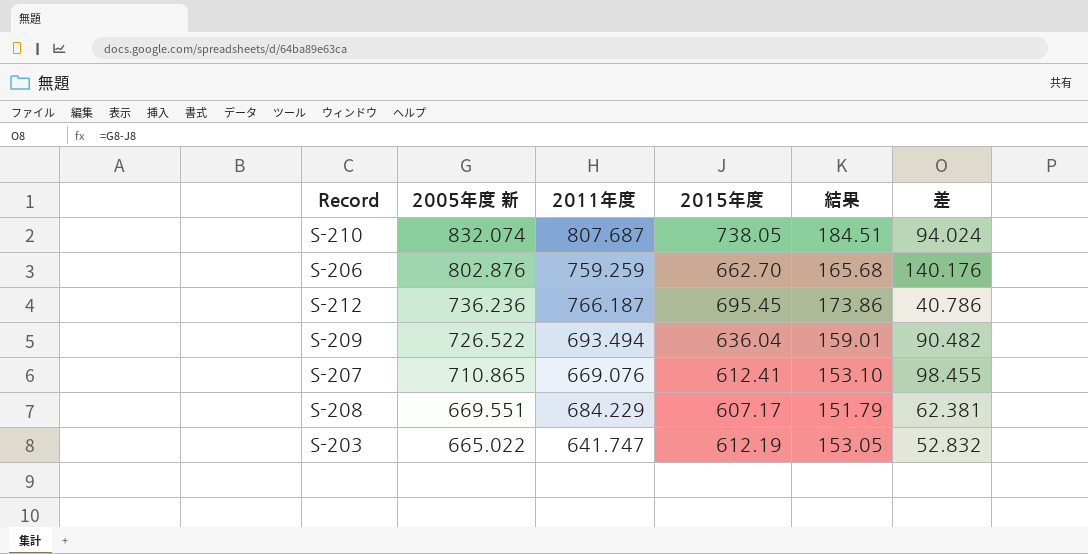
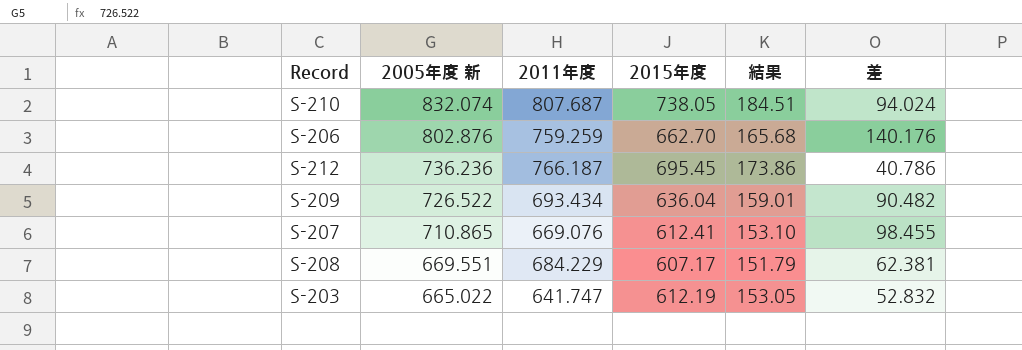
S-209 | 2011年度: 693.494 -> 693.434

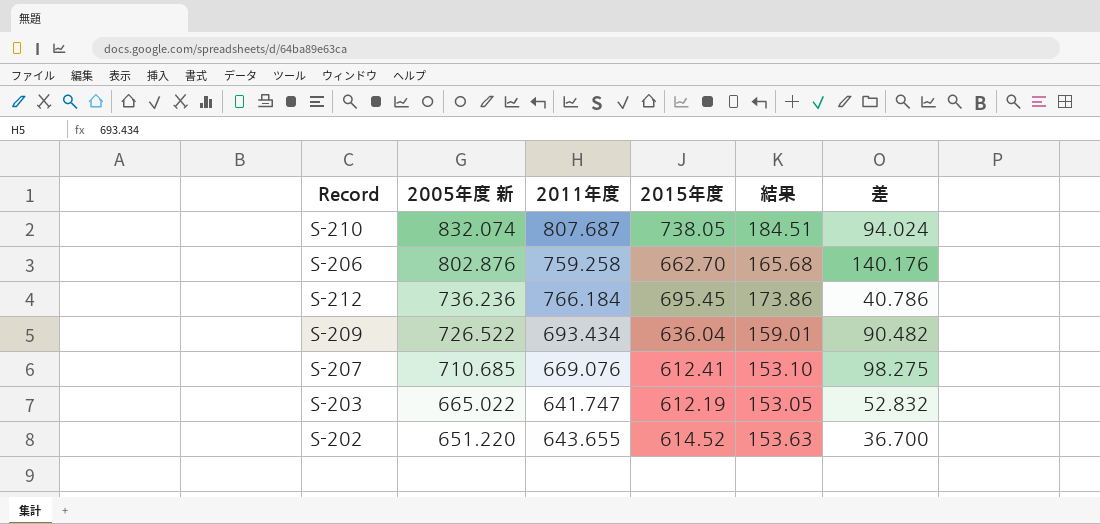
row S-208: 669.551 | 684.229 | 607.17 | 151.79 | 62.381 -> none
S-206 | 2011年度: 759.259 -> 759.258
S-212 | 2011年度: 766.187 -> 766.184
S-207 | 2005年度 新: 710.865 -> 710.685
S-207 | 差: 98.455 -> 98.275
row S-202: none -> 651.220 | 643.655 | 614.52 | 153.63 | 36.700

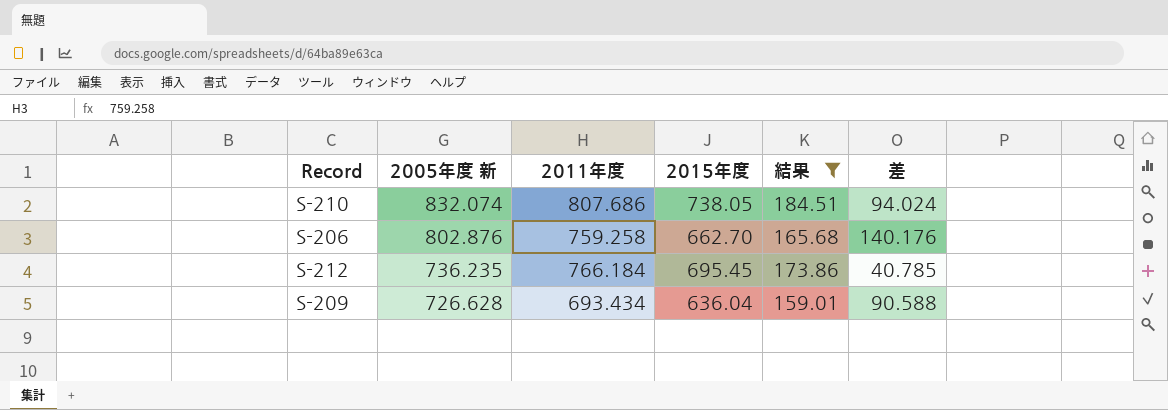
filter: none -> 結果 >= 159.01
S-210 | 2011年度: 807.687 -> 807.686
S-212 | 2005年度 新: 736.236 -> 736.235
S-212 | 差: 40.786 -> 40.785
S-209 | 2005年度 新: 726.522 -> 726.628
S-209 | 差: 90.482 -> 90.588

